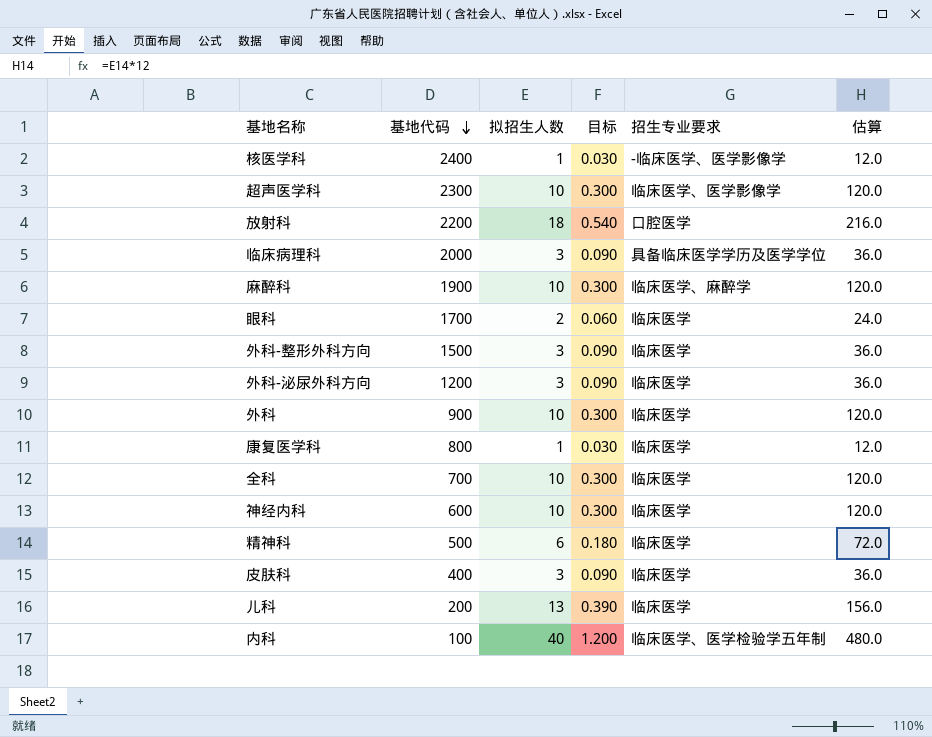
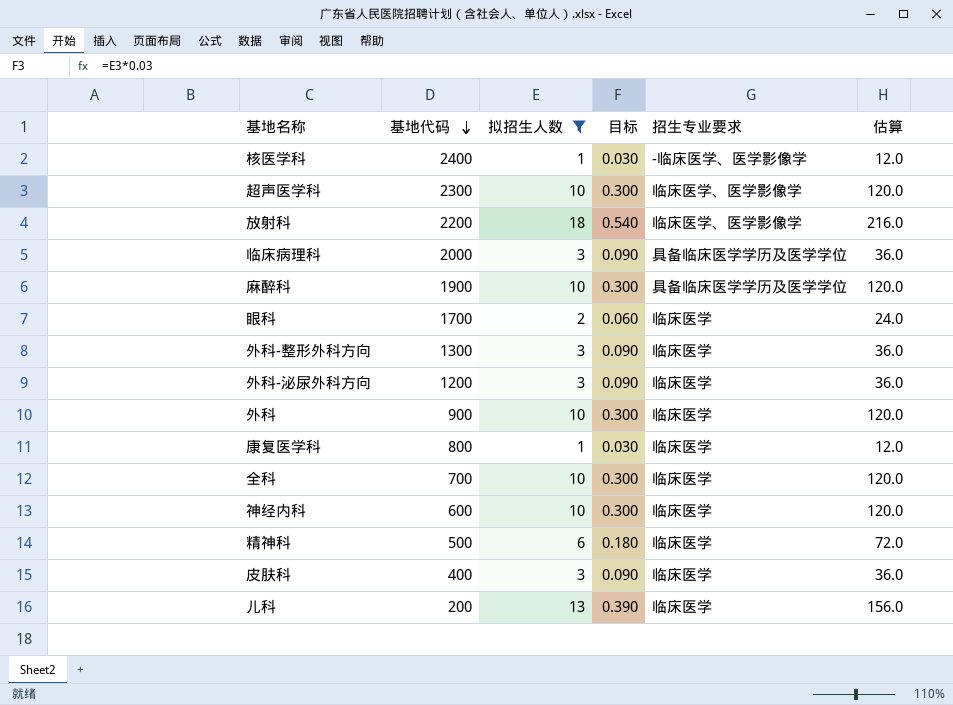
filter: none -> 拟招生人数 != 40
放射科 | 招生专业要求: 口腔医学 -> 临床医学、医学影像学
麻醉科 | 招生专业要求: 临床医学、麻醉学 -> 具备临床医学学历及医学学位
外科-整形外科方向 | 基地代码: 1500 -> 1300

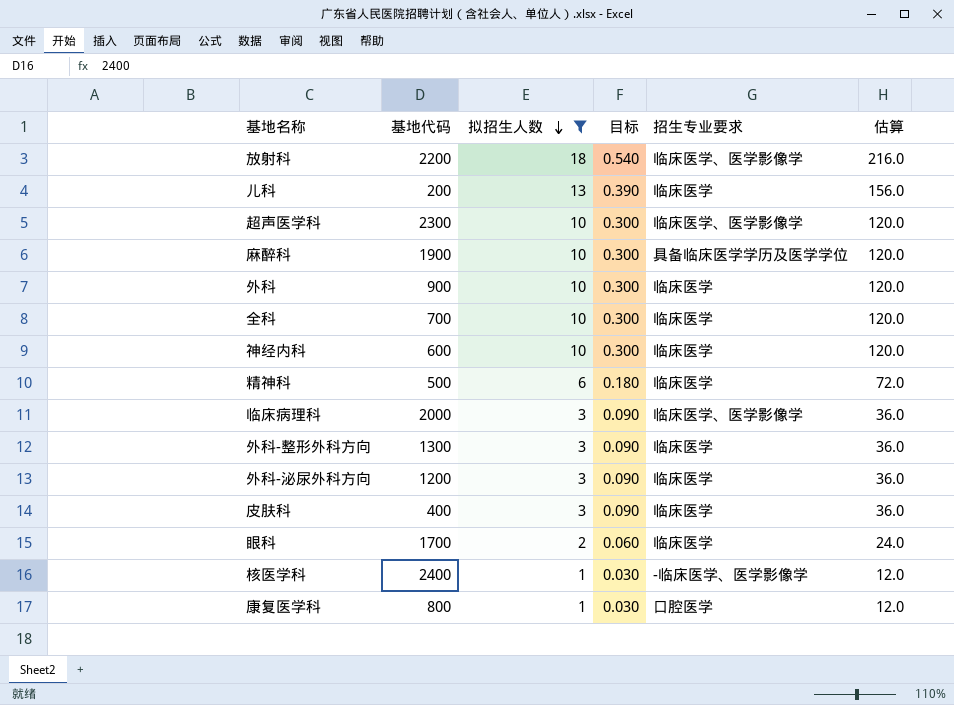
row order: 基地代码 descending -> 拟招生人数 descending
临床病理科 | 招生专业要求: 具备临床医学学历及医学学位 -> 临床医学、医学影像学
康复医学科 | 招生专业要求: 临床医学 -> 口腔医学

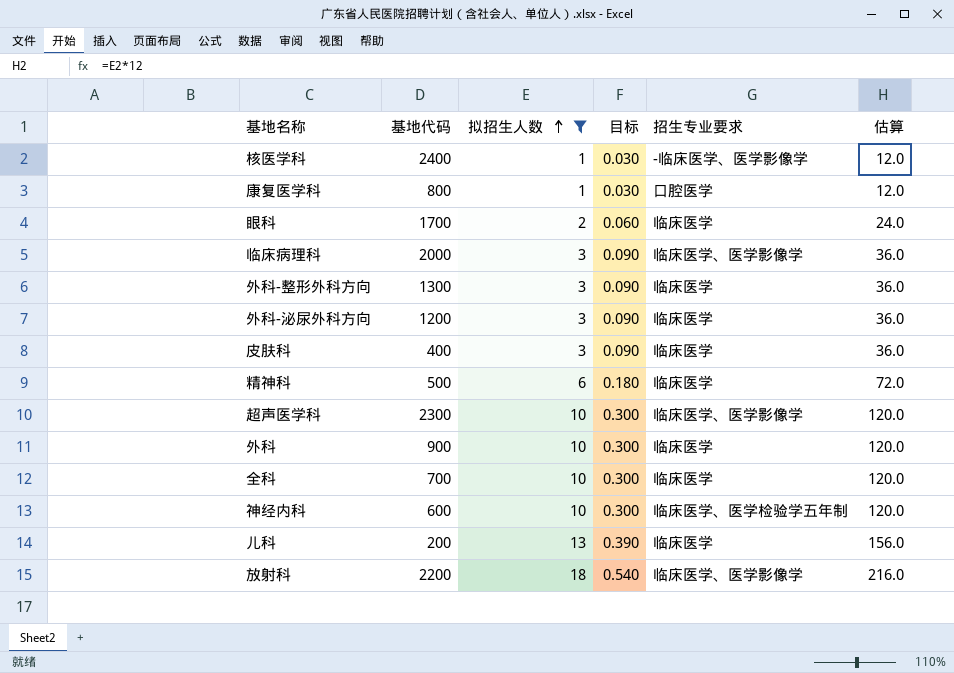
row order: 拟招生人数 descending -> 拟招生人数 ascending
row 麻醉科: 1900 | 10 | 0.300 | 具备临床医学学历及医学学位 | 120.0 -> none
神经内科 | 招生专业要求: 临床医学 -> 临床医学、医学检验学五年制

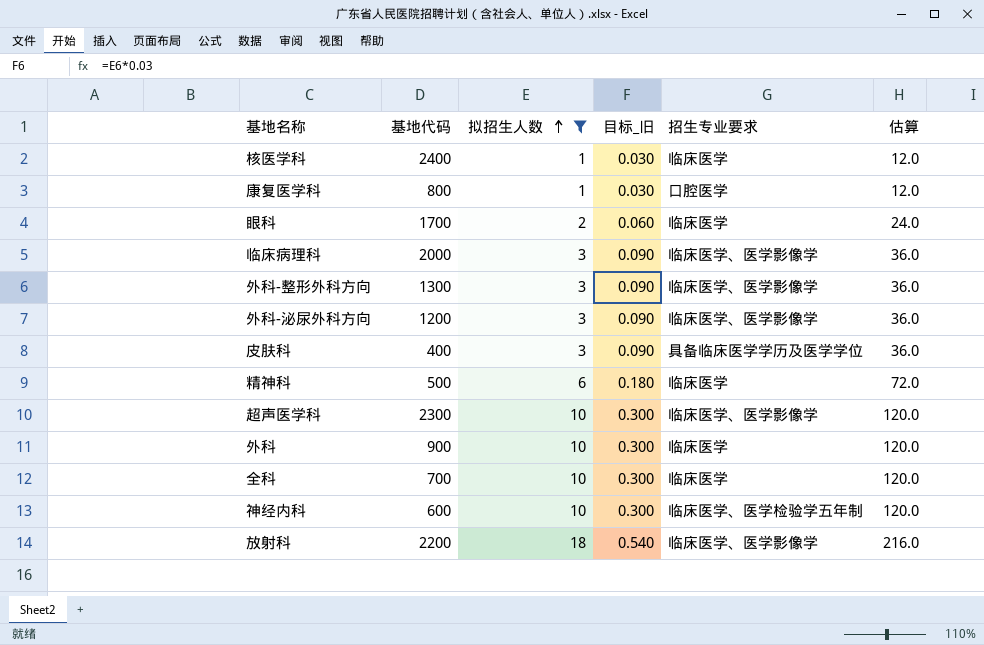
column name: 目标 -> 目标_旧
row 儿科: 200 | 13 | 0.390 | 临床医学 | 156.0 -> none
核医学科 | 招生专业要求: -临床医学、医学影像学 -> 临床医学
外科-整形外科方向 | 招生专业要求: 临床医学 -> 临床医学、医学影像学
外科-泌尿外科方向 | 招生专业要求: 临床医学 -> 临床医学、医学影像学
皮肤科 | 招生专业要求: 临床医学 -> 具备临床医学学历及医学学位

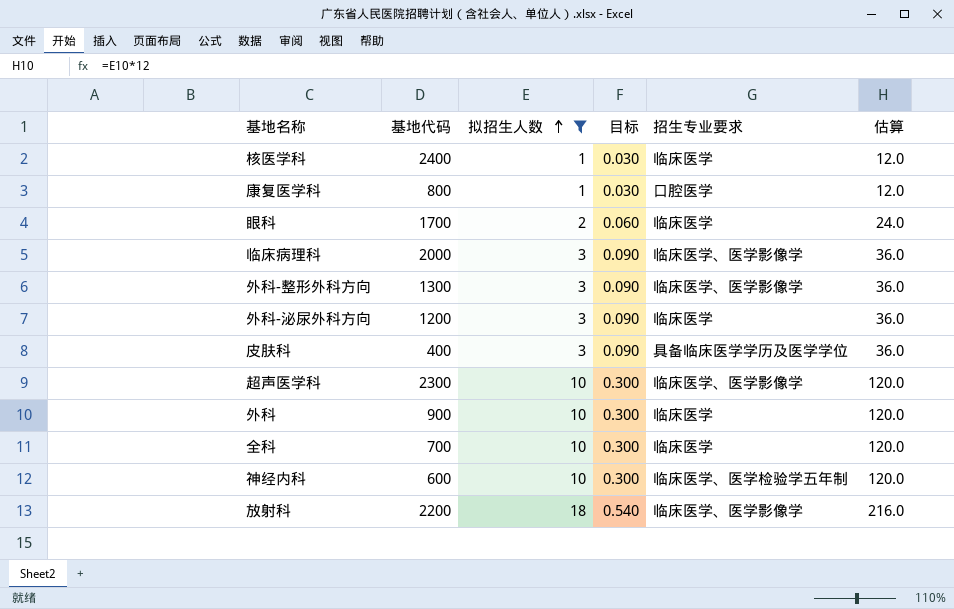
column name: 目标_旧 -> 目标
row 精神科: 500 | 6 | 0.180 | 临床医学 | 72.0 -> none
外科-泌尿外科方向 | 招生专业要求: 临床医学、医学影像学 -> 临床医学

